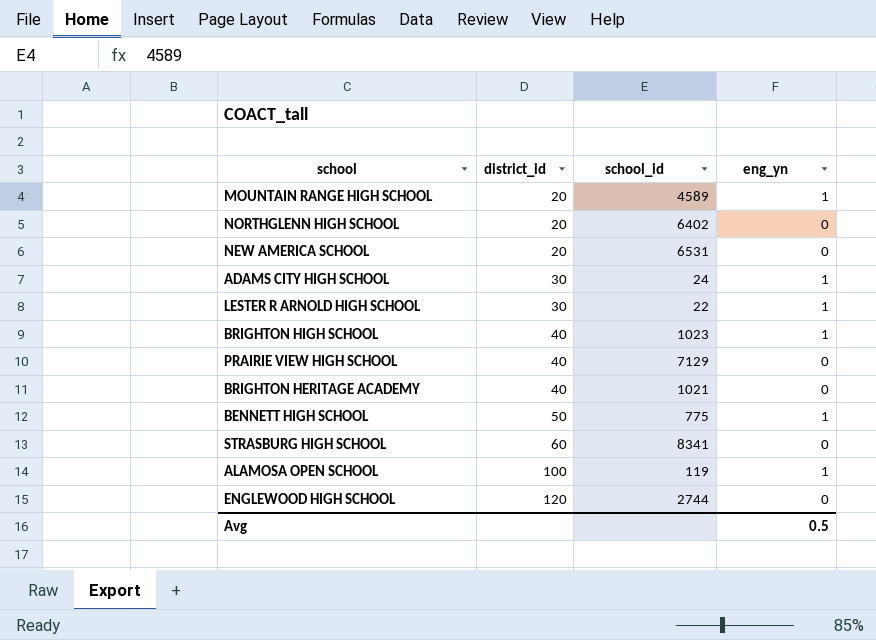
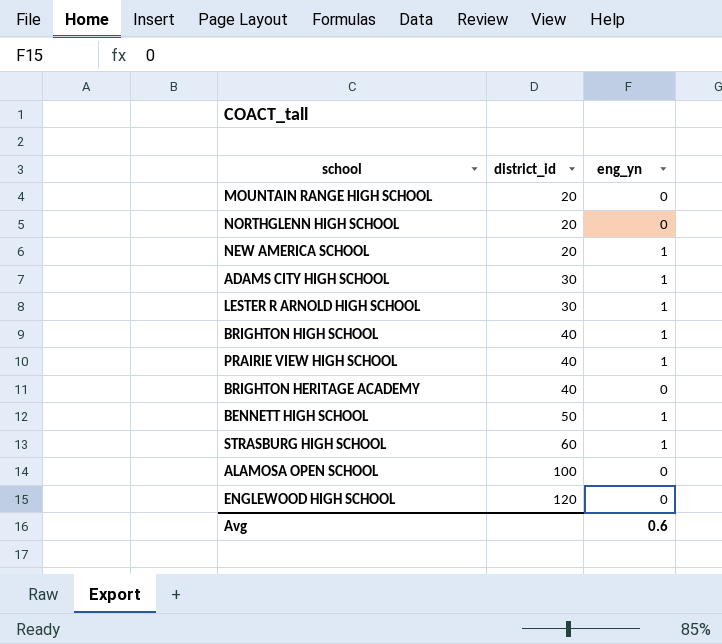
column school_id | position: 3 -> none
MOUNTAIN RANGE HIGH SCHOOL | eng_yn: 1 -> 0
NEW AMERICA SCHOOL | eng_yn: 0 -> 1
PRAIRIE VIEW HIGH SCHOOL | eng_yn: 0 -> 1
STRASBURG HIGH SCHOOL | eng_yn: 0 -> 1
ALAMOSA OPEN SCHOOL | eng_yn: 1 -> 0
Avg | eng_yn: 0.5 -> 0.6

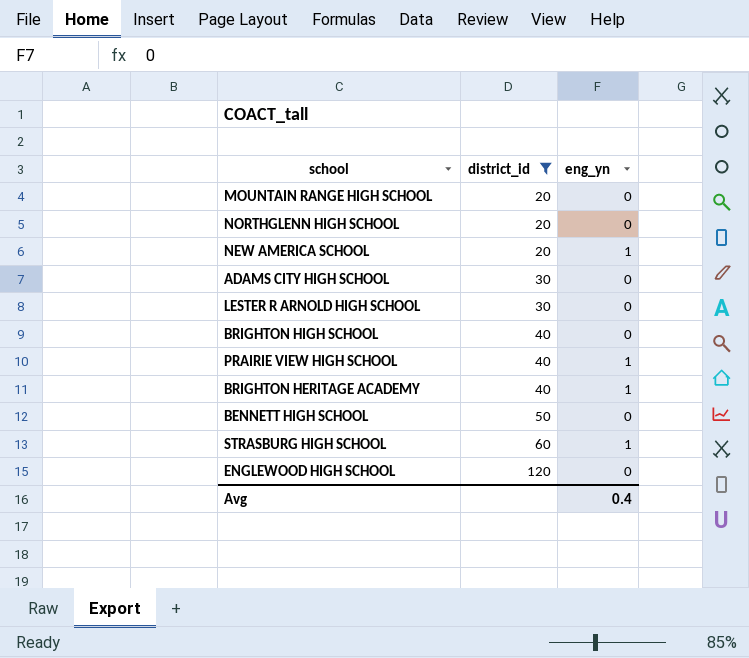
filter: none -> district_id != 100
ADAMS CITY HIGH SCHOOL | eng_yn: 1 -> 0
LESTER R ARNOLD HIGH SCHOOL | eng_yn: 1 -> 0
BRIGHTON HIGH SCHOOL | eng_yn: 1 -> 0
BRIGHTON HERITAGE ACADEMY | eng_yn: 0 -> 1
BENNETT HIGH SCHOOL | eng_yn: 1 -> 0
Avg | eng_yn: 0.6 -> 0.4

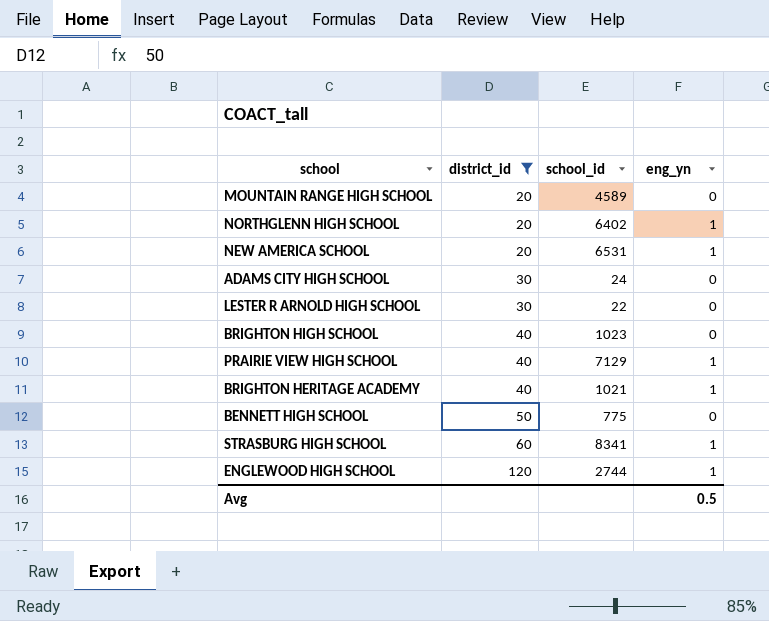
column school_id | position: none -> 3
NORTHGLENN HIGH SCHOOL | eng_yn: 0 -> 1
ENGLEWOOD HIGH SCHOOL | eng_yn: 0 -> 1
Avg | eng_yn: 0.4 -> 0.5

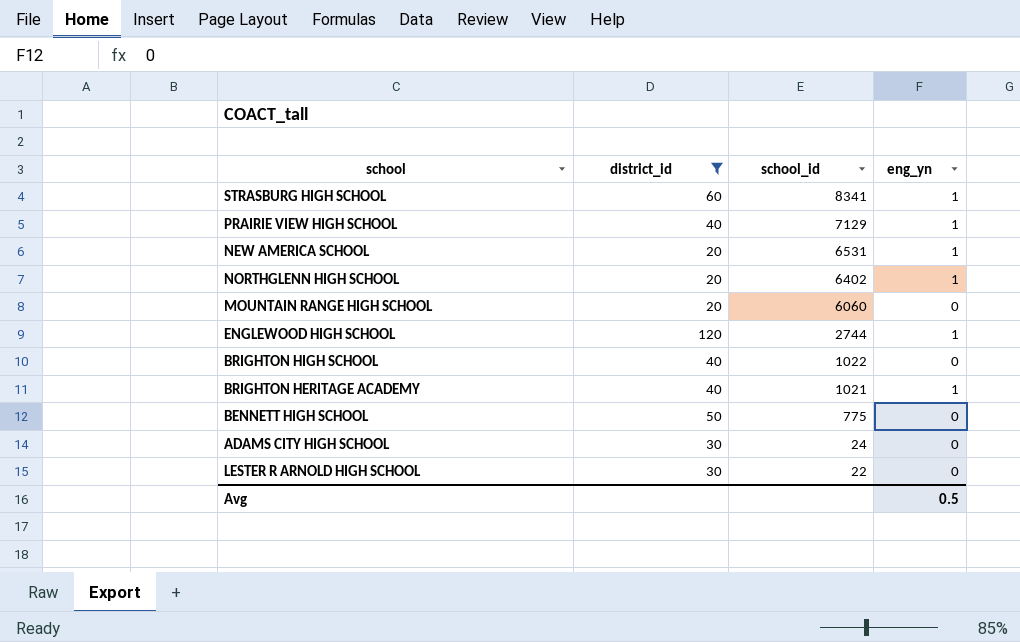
row order: district_id ascending -> school_id descending
MOUNTAIN RANGE HIGH SCHOOL | school_id: 4589 -> 6060
BRIGHTON HIGH SCHOOL | school_id: 1023 -> 1022

